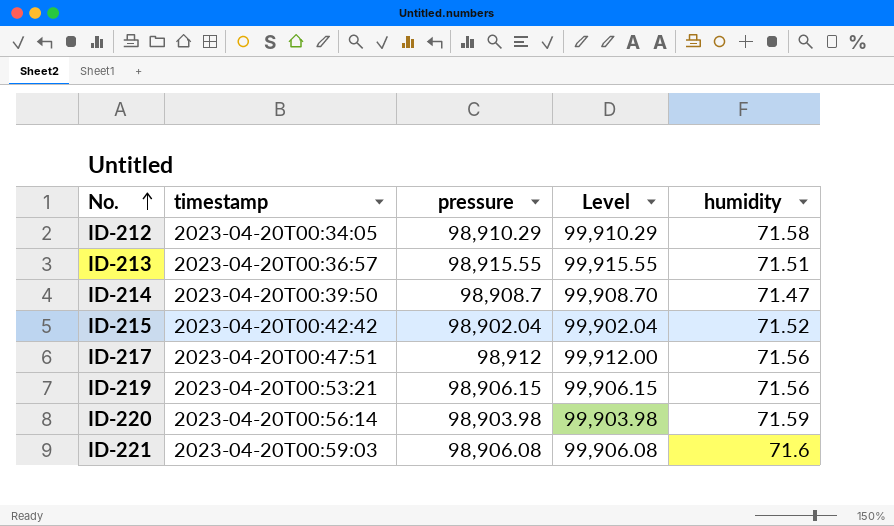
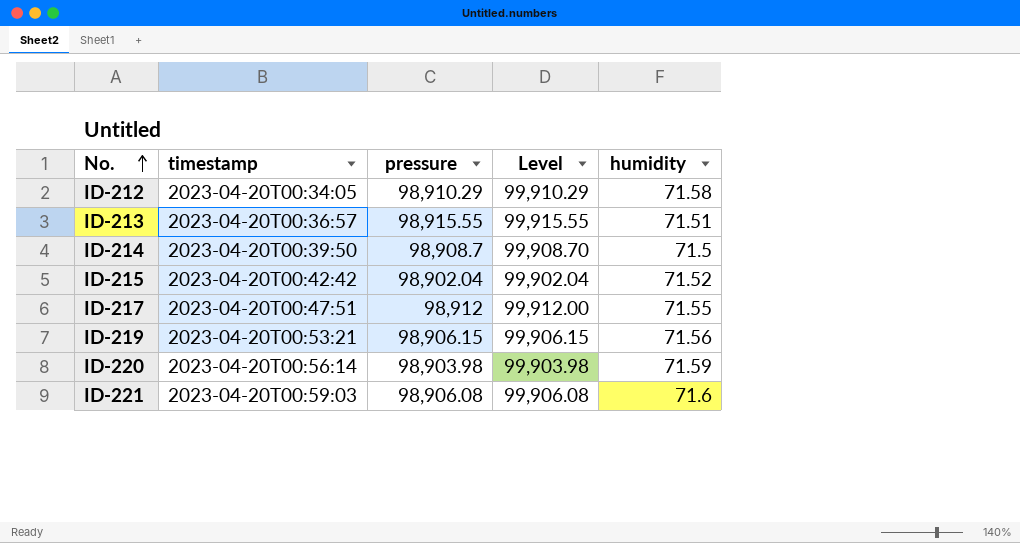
ID-214 | humidity: 71.47 -> 71.5
ID-217 | humidity: 71.56 -> 71.55

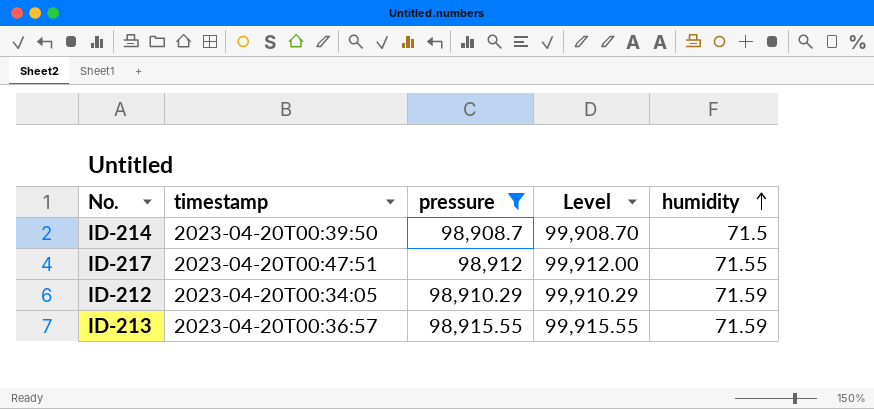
filter: none -> pressure >= 98,908.7
row order: No. ascending -> humidity ascending
ID-212 | humidity: 71.58 -> 71.59
ID-213 | humidity: 71.51 -> 71.59

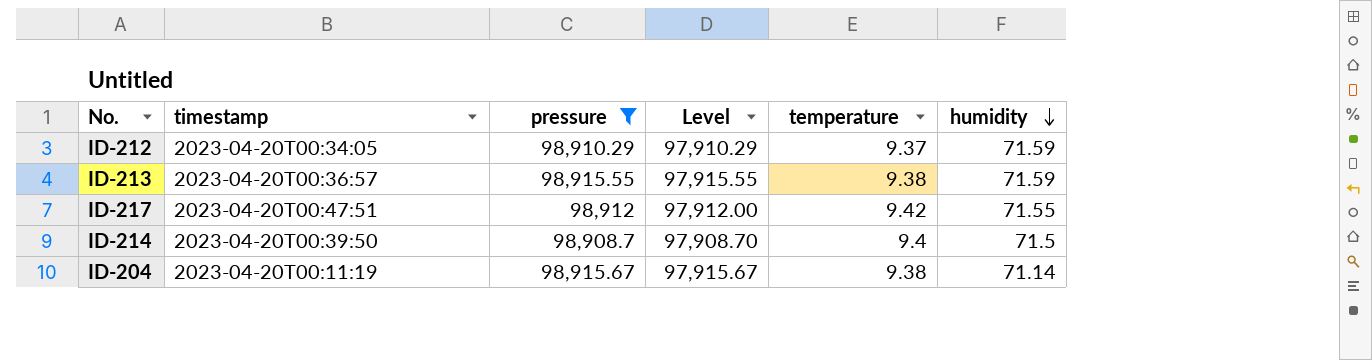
row order: humidity ascending -> humidity descending
column Level | formula: [pressure] + 1000 -> [pressure] - 1000
column temperature | position: none -> 5
row ID-204: none -> 2023-04-20T00:11:19 | 98,915.67 | 97,915.67 | 9.38 | 71.14

